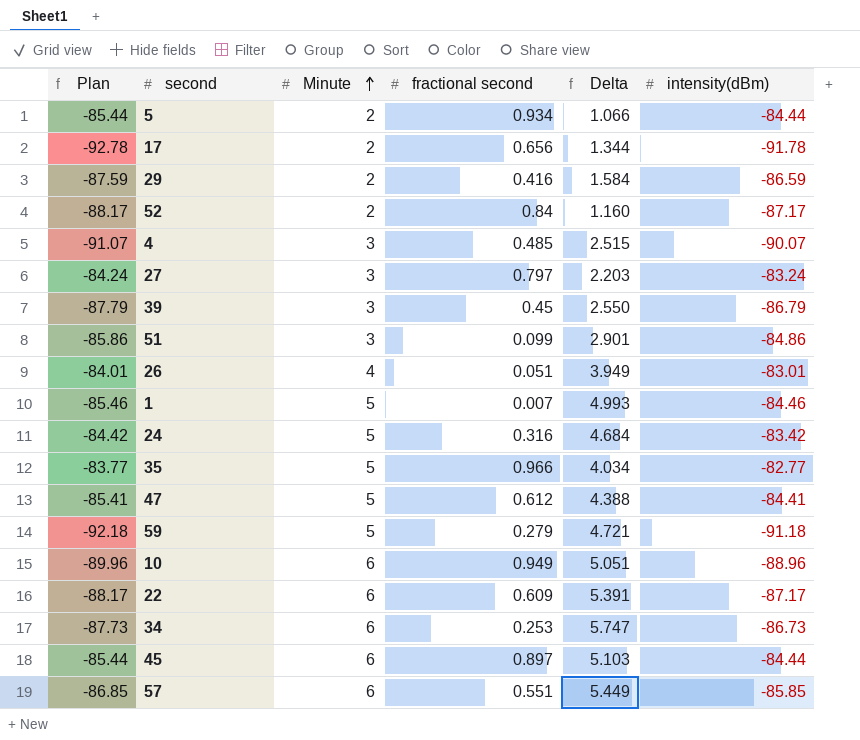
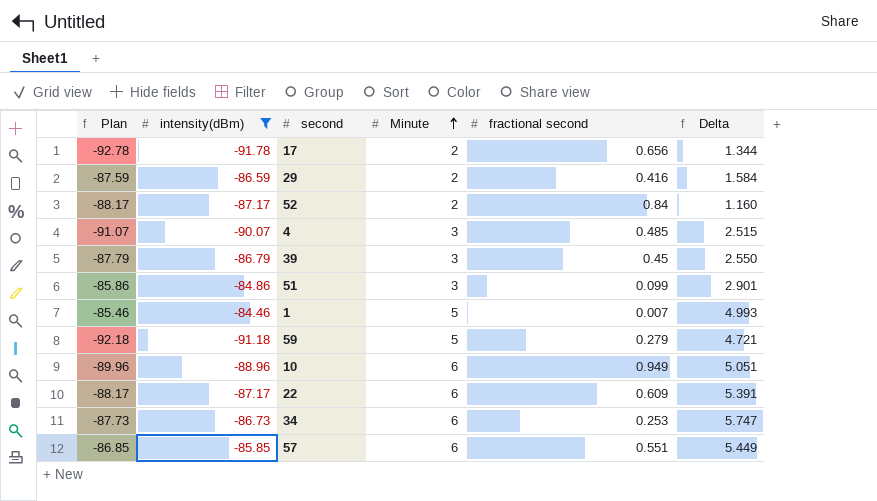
filter: none -> intensity(dBm) <= -84.46
column intensity(dBm) | position: 6 -> 2

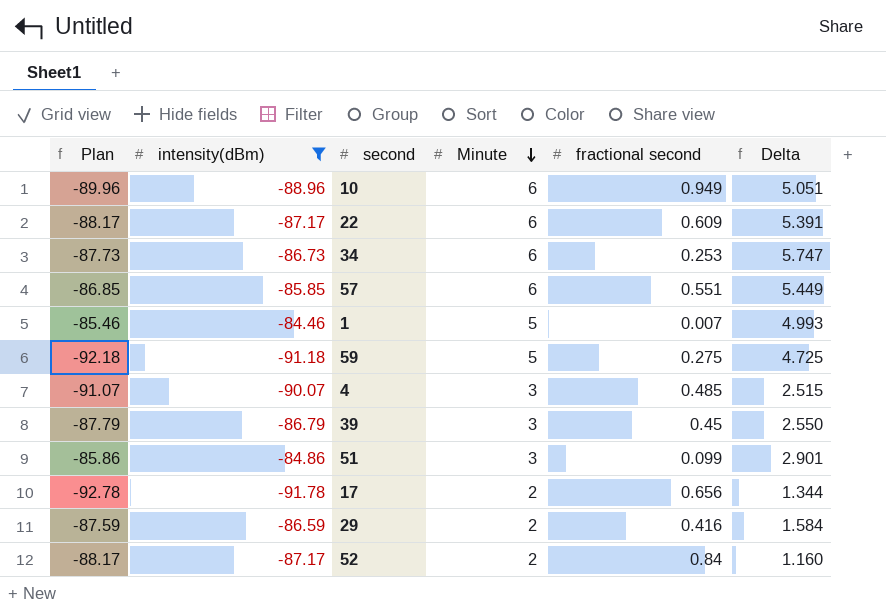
row order: Minute ascending -> Minute descending
59 | fractional second: 0.279 -> 0.275
59 | Delta: 4.721 -> 4.725

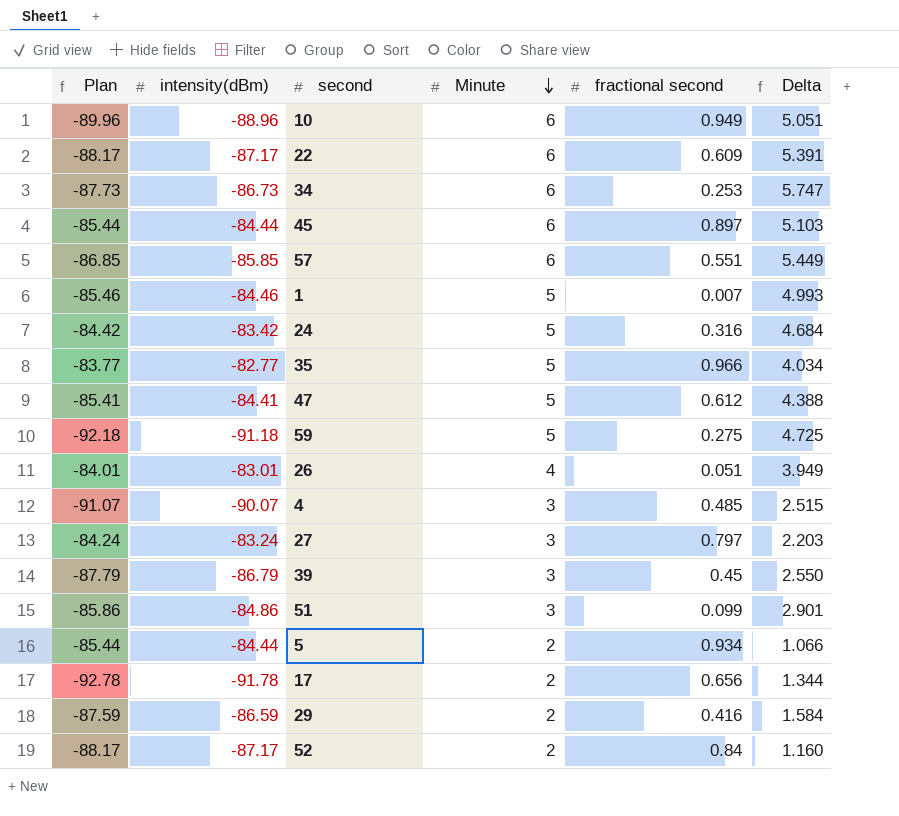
filter: intensity(dBm) <= -84.46 -> none

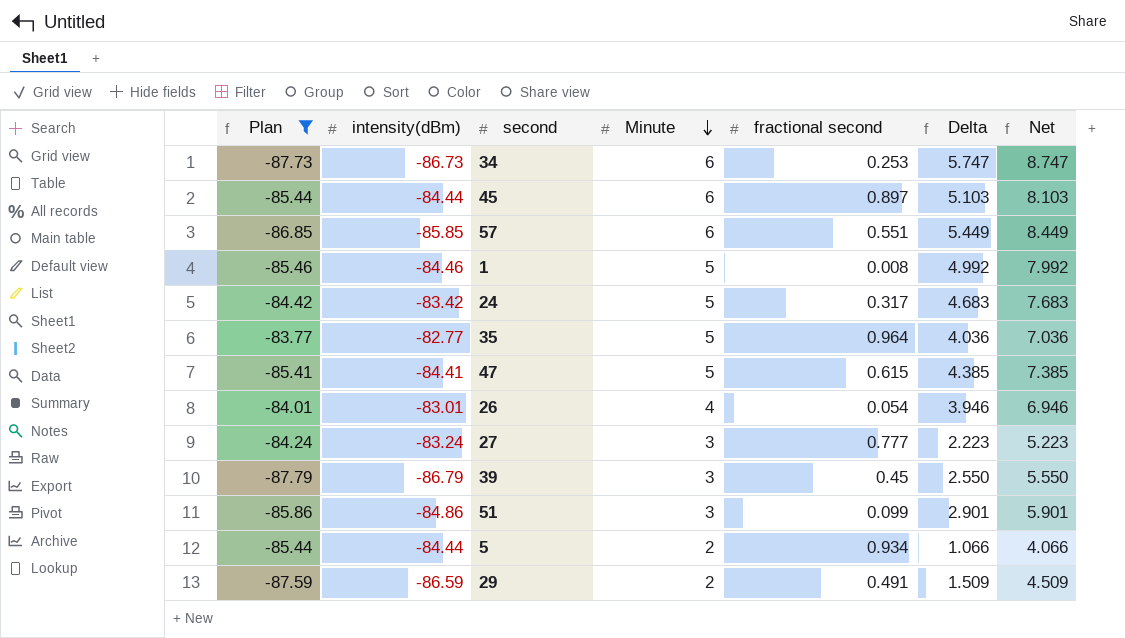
filter: none -> Plan >= -87.79
column Net | formula: none -> [Delta] + 3
1 | fractional second: 0.007 -> 0.008
1 | Delta: 4.993 -> 4.992
24 | fractional second: 0.316 -> 0.317
24 | Delta: 4.684 -> 4.683
35 | fractional second: 0.966 -> 0.964
35 | Delta: 4.034 -> 4.036
47 | fractional second: 0.612 -> 0.615
47 | Delta: 4.388 -> 4.385
26 | fractional second: 0.051 -> 0.054
26 | Delta: 3.949 -> 3.946
27 | fractional second: 0.797 -> 0.777
27 | Delta: 2.203 -> 2.223
29 | fractional second: 0.416 -> 0.491
29 | Delta: 1.584 -> 1.509

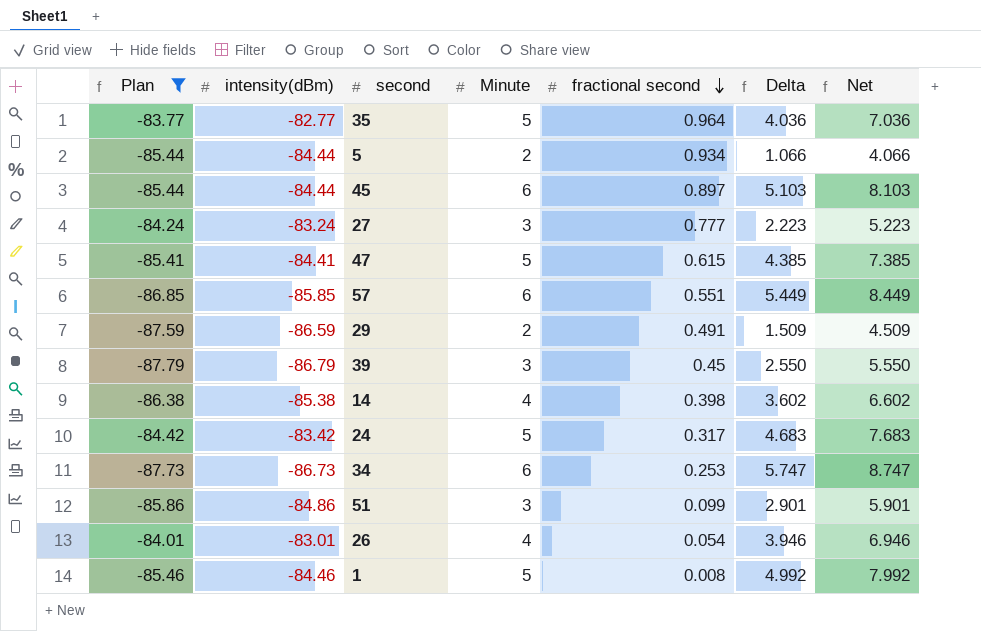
row order: Minute descending -> fractional second descending
row 14: none -> -86.38 | -85.38 | 4 | 0.398 | 3.602 | 6.602

